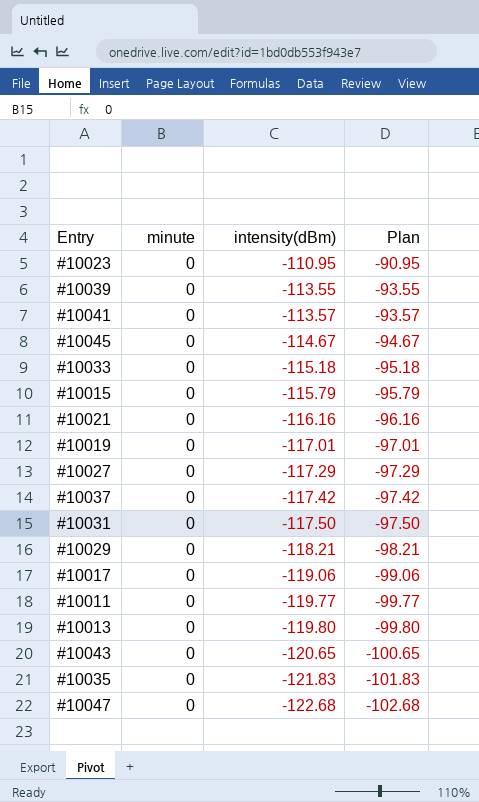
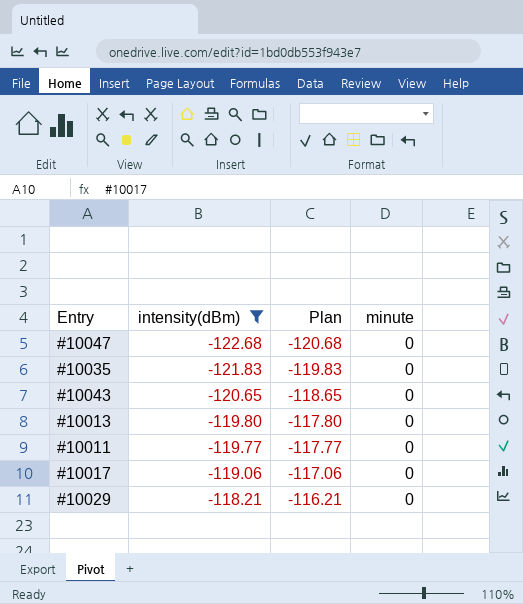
filter: none -> intensity(dBm) <= -118.21
row order: intensity(dBm) descending -> intensity(dBm) ascending
column Plan | formula: [intensity(dBm)] + 20 -> [intensity(dBm)] + 2
column minute | position: 2 -> 4

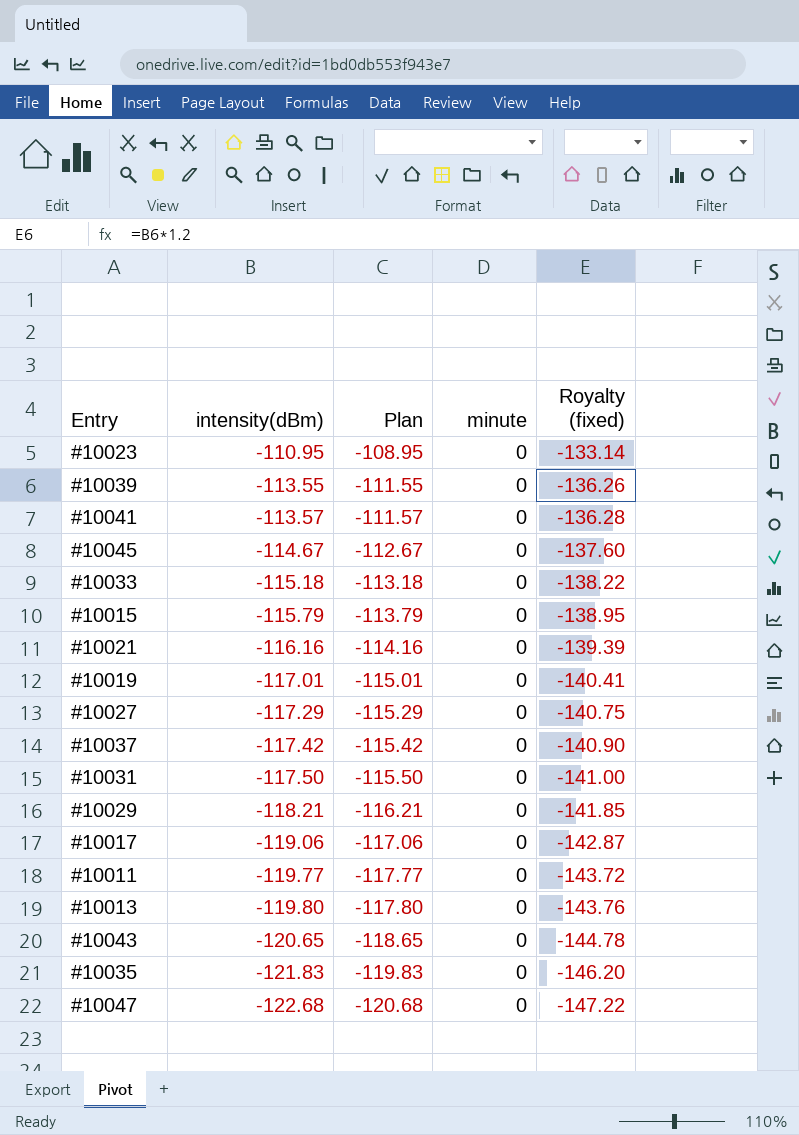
filter: intensity(dBm) <= -118.21 -> none
row order: intensity(dBm) ascending -> intensity(dBm) descending
column Royalty (fixed) | formula: none -> [intensity(dBm)] * 1.2

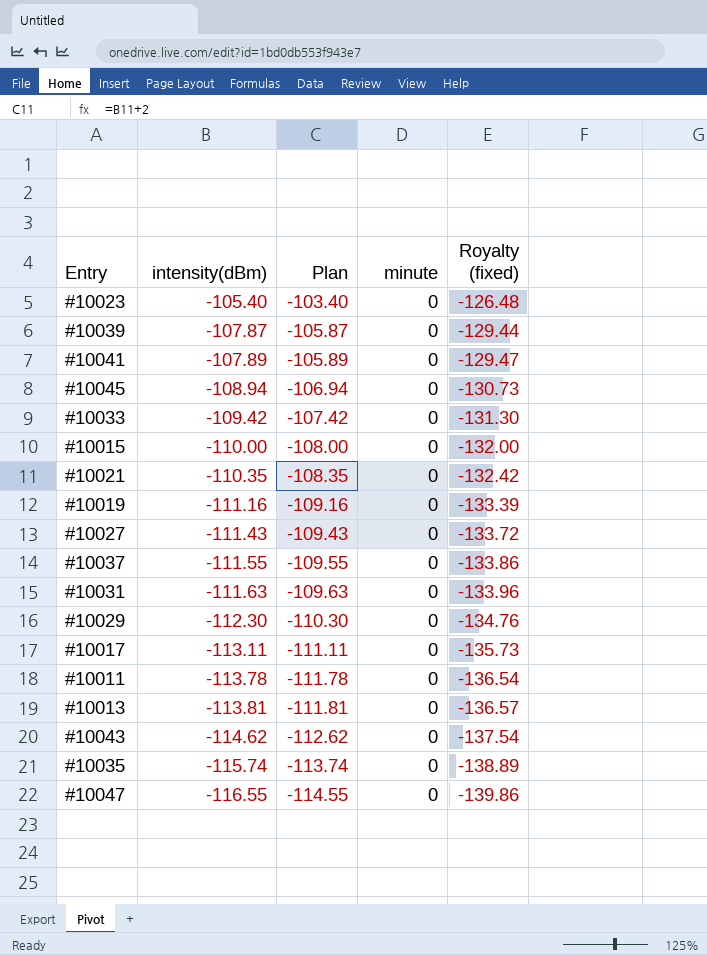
#10023 | intensity(dBm): -110.95 -> -105.40
#10023 | Plan: -108.95 -> -103.40
#10023 | Royalty (fixed): -133.14 -> -126.48
#10039 | intensity(dBm): -113.55 -> -107.87
#10039 | Plan: -111.55 -> -105.87
#10039 | Royalty (fixed): -136.26 -> -129.44
#10041 | intensity(dBm): -113.57 -> -107.89
#10041 | Plan: -111.57 -> -105.89
#10041 | Royalty (fixed): -136.28 -> -129.47
#10045 | intensity(dBm): -114.67 -> -108.94
#10045 | Plan: -112.67 -> -106.94
#10045 | Royalty (fixed): -137.60 -> -130.73
#10033 | intensity(dBm): -115.18 -> -109.42
#10033 | Plan: -113.18 -> -107.42
#10033 | Royalty (fixed): -138.22 -> -131.30
#10015 | intensity(dBm): -115.79 -> -110.00
#10015 | Plan: -113.79 -> -108.00
#10015 | Royalty (fixed): -138.95 -> -132.00
#10021 | intensity(dBm): -116.16 -> -110.35
#10021 | Plan: -114.16 -> -108.35
#10021 | Royalty (fixed): -139.39 -> -132.42
#10019 | intensity(dBm): -117.01 -> -111.16
#10019 | Plan: -115.01 -> -109.16
#10019 | Royalty (fixed): -140.41 -> -133.39
#10027 | intensity(dBm): -117.29 -> -111.43
#10027 | Plan: -115.29 -> -109.43
#10027 | Royalty (fixed): -140.75 -> -133.72
#10037 | intensity(dBm): -117.42 -> -111.55
#10037 | Plan: -115.42 -> -109.55
#10037 | Royalty (fixed): -140.90 -> -133.86
#10031 | intensity(dBm): -117.50 -> -111.63
#10031 | Plan: -115.50 -> -109.63
#10031 | Royalty (fixed): -141.00 -> -133.96
#10029 | intensity(dBm): -118.21 -> -112.30
#10029 | Plan: -116.21 -> -110.30
#10029 | Royalty (fixed): -141.85 -> -134.76
#10017 | intensity(dBm): -119.06 -> -113.11
#10017 | Plan: -117.06 -> -111.11
#10017 | Royalty (fixed): -142.87 -> -135.73
#10011 | intensity(dBm): -119.77 -> -113.78
#10011 | Plan: -117.77 -> -111.78
#10011 | Royalty (fixed): -143.72 -> -136.54
#10013 | intensity(dBm): -119.80 -> -113.81
#10013 | Plan: -117.80 -> -111.81
#10013 | Royalty (fixed): -143.76 -> -136.57
#10043 | intensity(dBm): -120.65 -> -114.62
#10043 | Plan: -118.65 -> -112.62
#10043 | Royalty (fixed): -144.78 -> -137.54
#10035 | intensity(dBm): -121.83 -> -115.74
#10035 | Plan: -119.83 -> -113.74
#10035 | Royalty (fixed): -146.20 -> -138.89
#10047 | intensity(dBm): -122.68 -> -116.55
#10047 | Plan: -120.68 -> -114.55
#10047 | Royalty (fixed): -147.22 -> -139.86

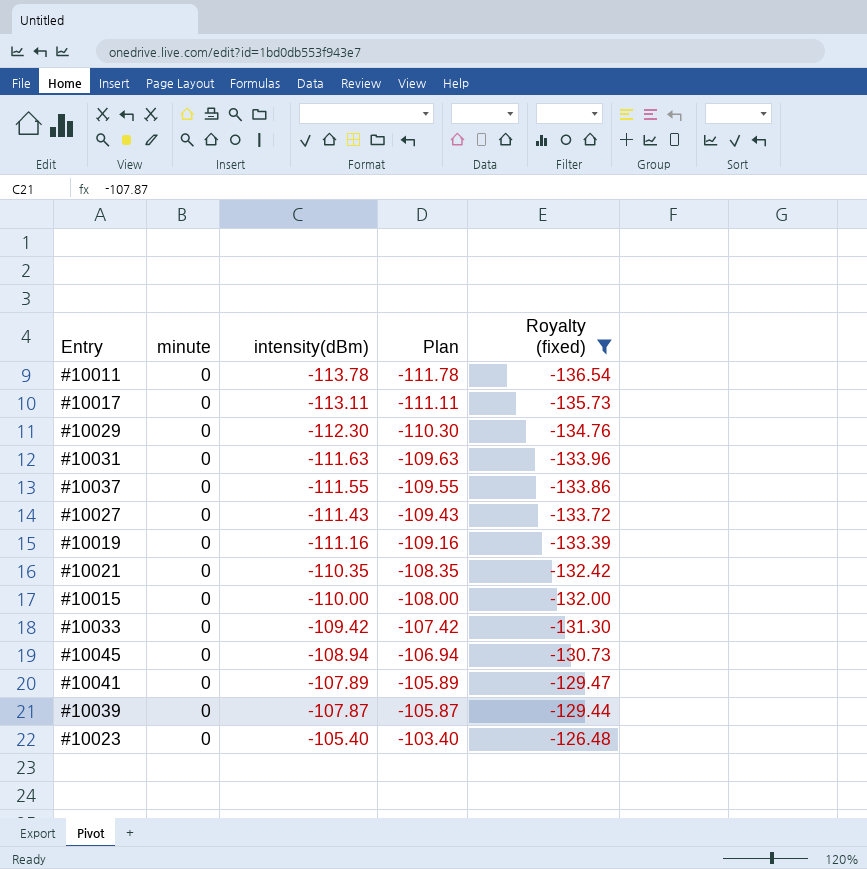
filter: none -> Royalty (fixed) >= -136.54
row order: intensity(dBm) descending -> intensity(dBm) ascending
column minute | position: 4 -> 2

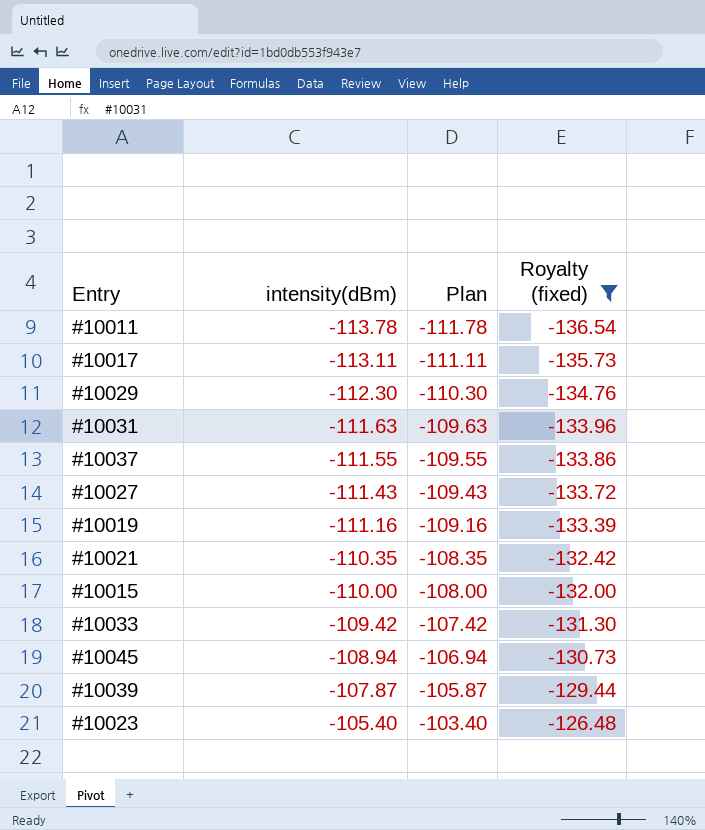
column minute | position: 2 -> none
row #10041: 0 | -107.89 | -105.89 | -129.47 -> none

